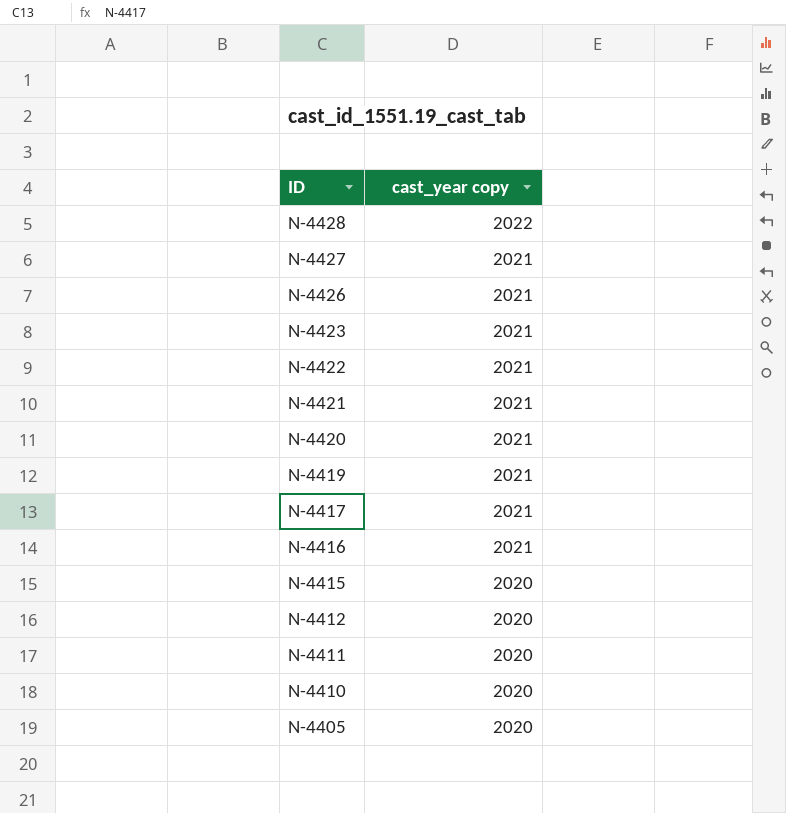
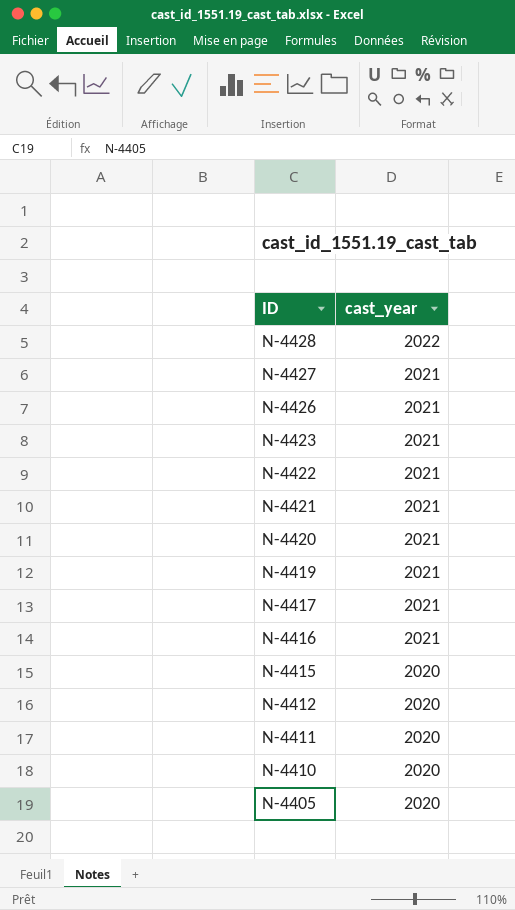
column name: cast_year copy -> cast_year

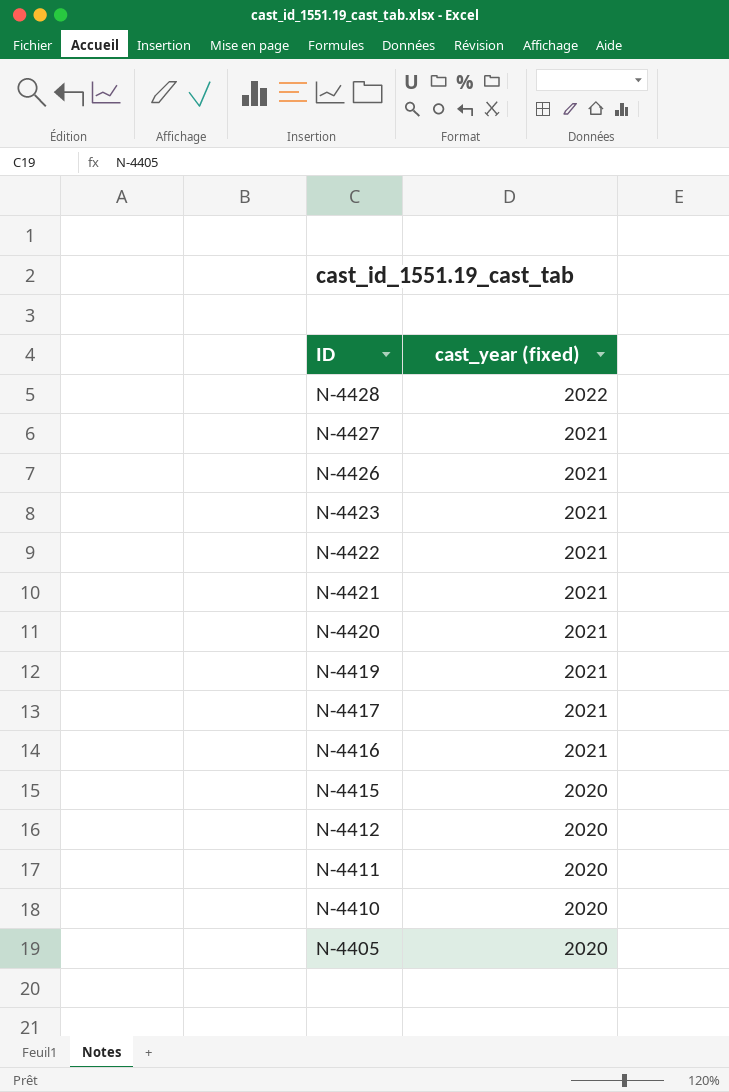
column name: cast_year -> cast_year (fixed)

